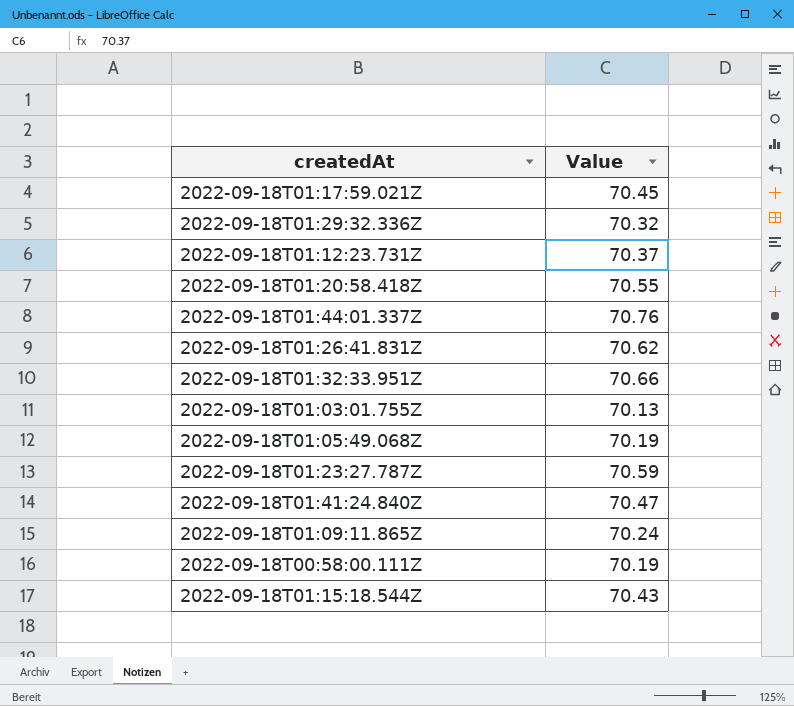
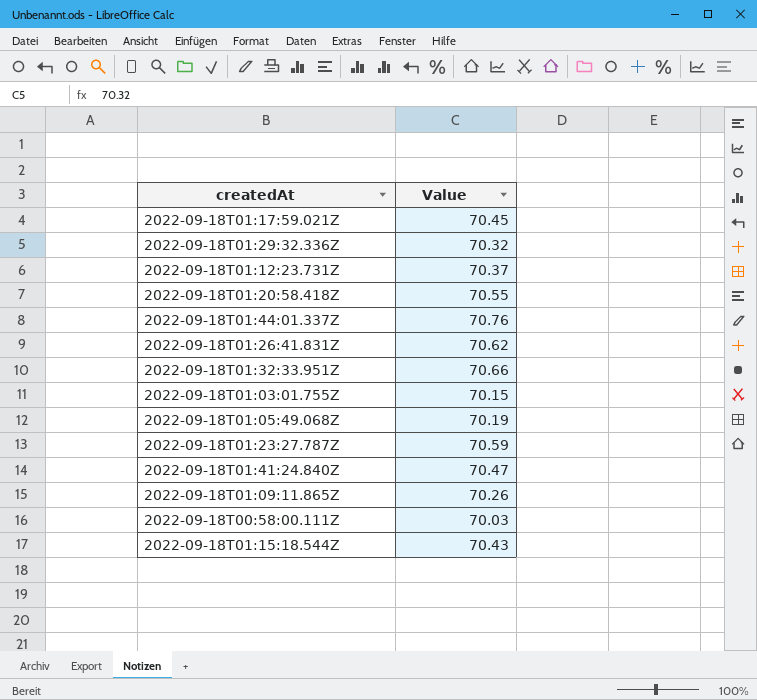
2022-09-18T01:03:01.755Z | Value: 70.13 -> 70.15
2022-09-18T01:09:11.865Z | Value: 70.24 -> 70.26
2022-09-18T00:58:00.111Z | Value: 70.19 -> 70.03

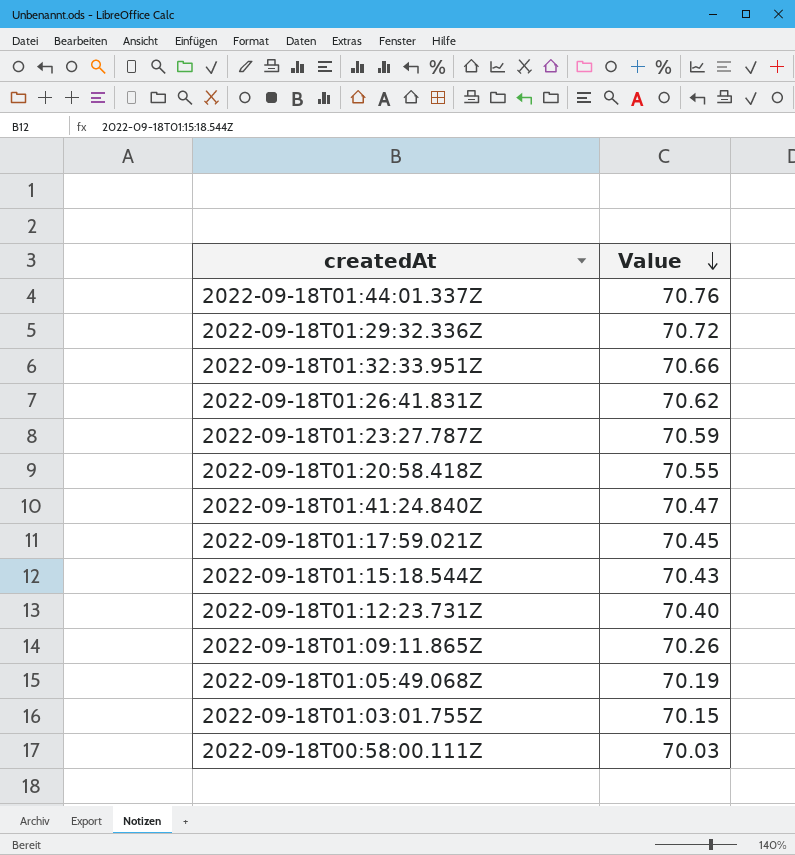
row order: none -> Value descending
2022-09-18T01:29:32.336Z | Value: 70.32 -> 70.72
2022-09-18T01:12:23.731Z | Value: 70.37 -> 70.40

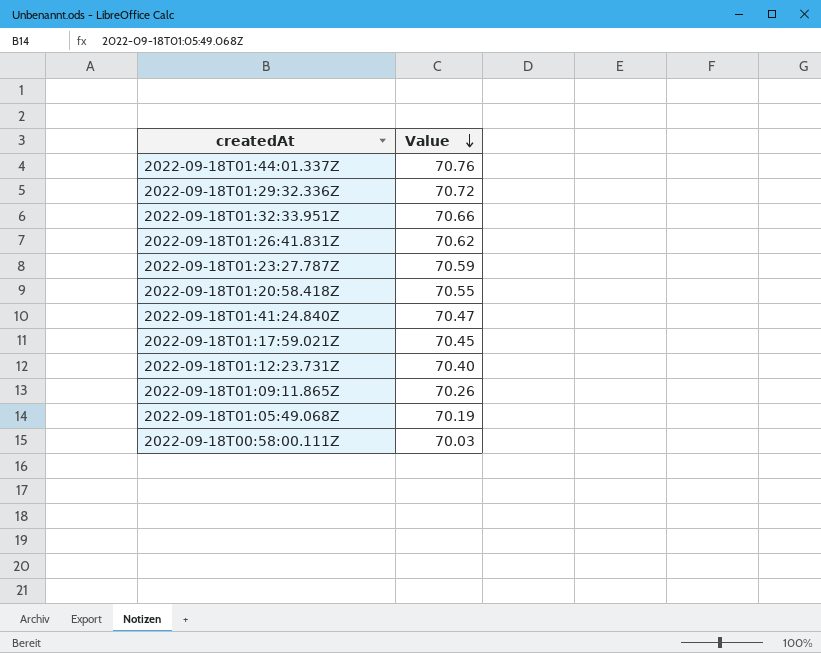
row 2022-09-18T01:15:18.544Z: 70.43 -> none
row 2022-09-18T01:03:01.755Z: 70.15 -> none

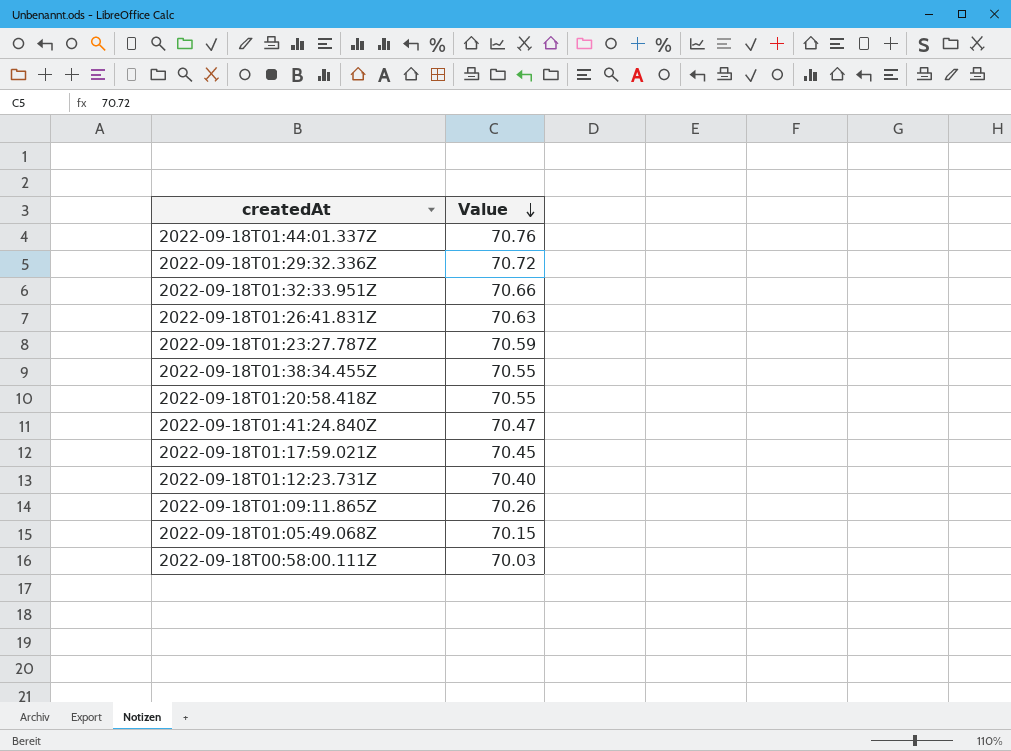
2022-09-18T01:26:41.831Z | Value: 70.62 -> 70.63
row 2022-09-18T01:38:34.455Z: none -> 70.55
2022-09-18T01:05:49.068Z | Value: 70.19 -> 70.15

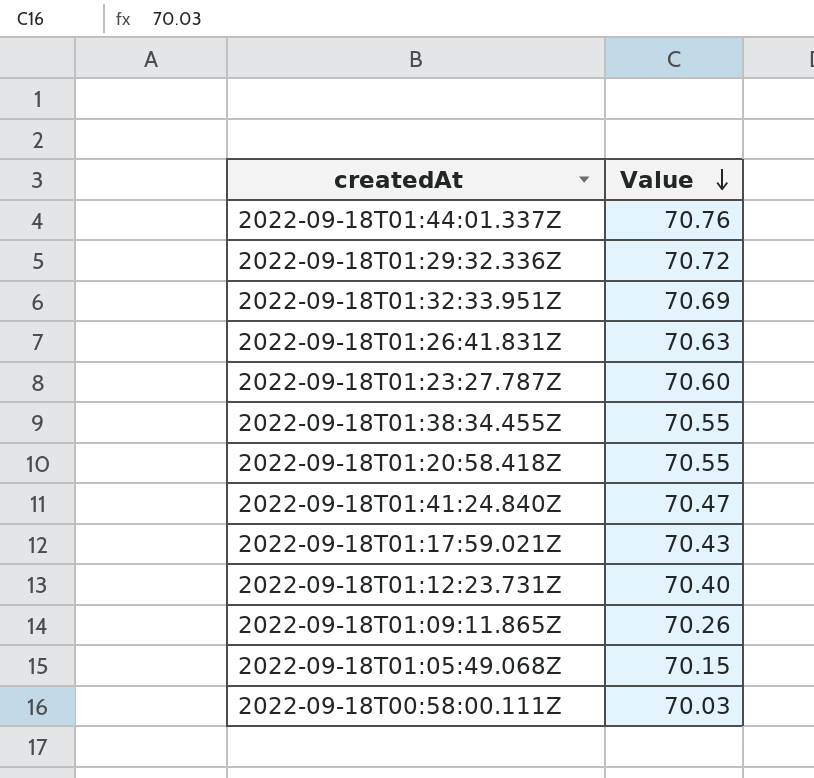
2022-09-18T01:32:33.951Z | Value: 70.66 -> 70.69
2022-09-18T01:23:27.787Z | Value: 70.59 -> 70.60
2022-09-18T01:17:59.021Z | Value: 70.45 -> 70.43

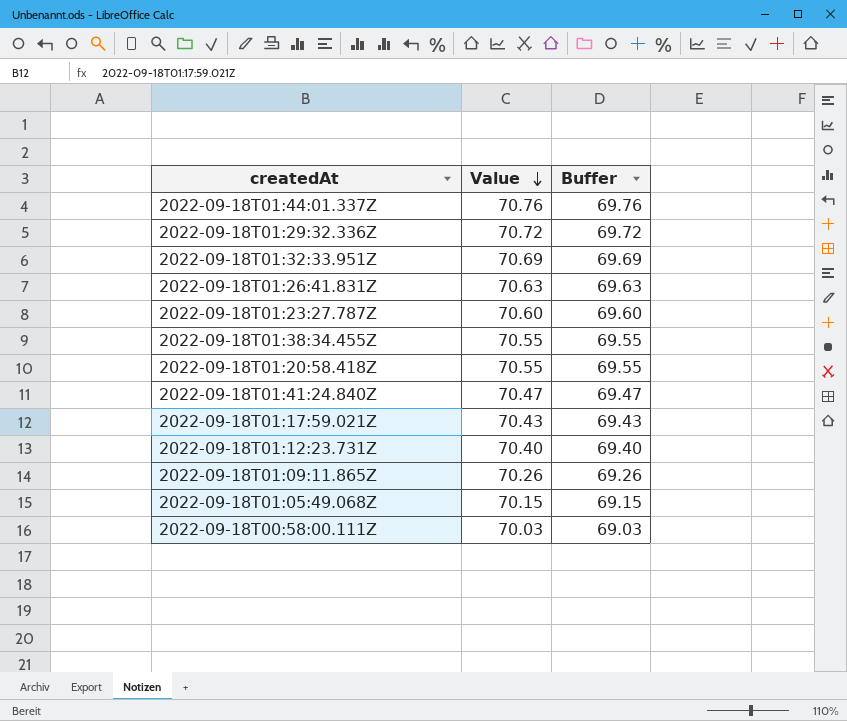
column Buffer | formula: none -> [Value] - 1

